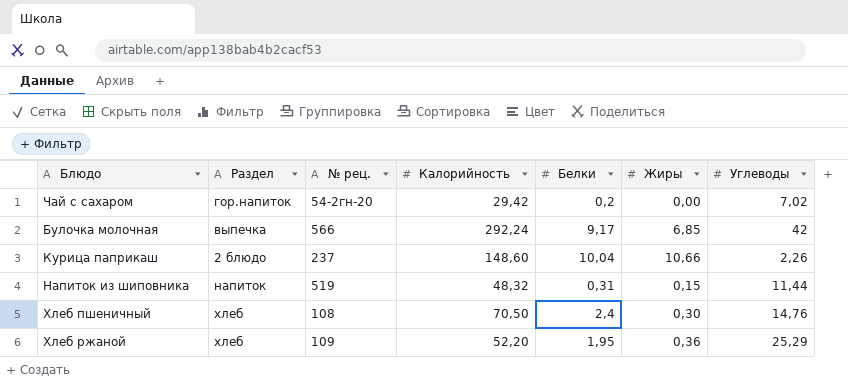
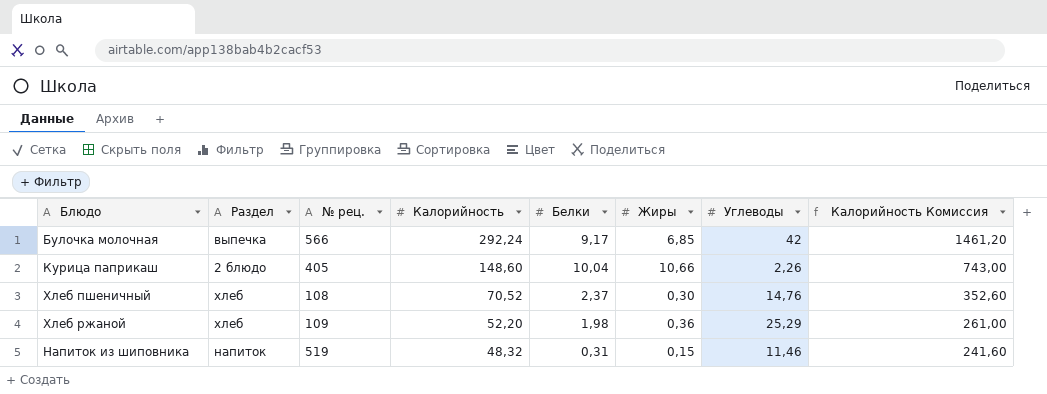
row order: none -> Калорийность descending
column Калорийность Комиссия | formula: none -> [Калорийность] * 5
row Чай с сахаром: гор.напиток | 54-2гн-20 | 29,42 | 0,2 | 0,00 | 7,02 -> none
Курица паприкаш | № рец.: 237 -> 405
Хлеб пшеничный | Калорийность: 70,50 -> 70,52
Хлеб пшеничный | Белки: 2,4 -> 2,37
Хлеб ржаной | Белки: 1,95 -> 1,98
Напиток из шиповника | Углеводы: 11,44 -> 11,46

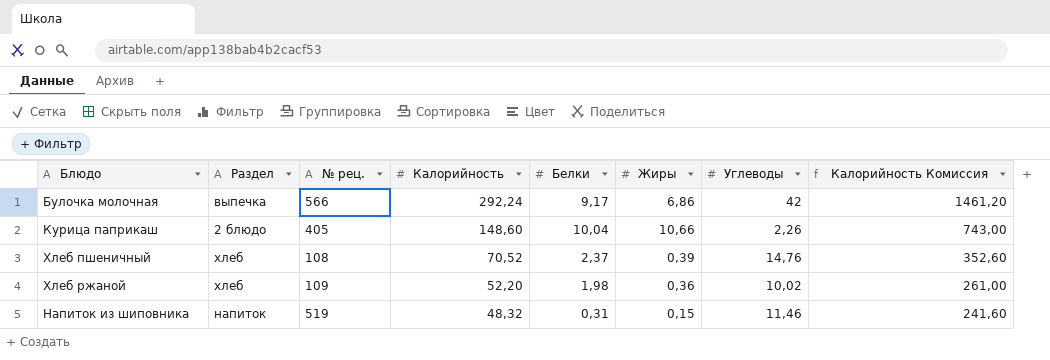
Булочка молочная | Жиры: 6,85 -> 6,86
Хлеб пшеничный | Жиры: 0,30 -> 0,39
Хлеб ржаной | Углеводы: 25,29 -> 10,02

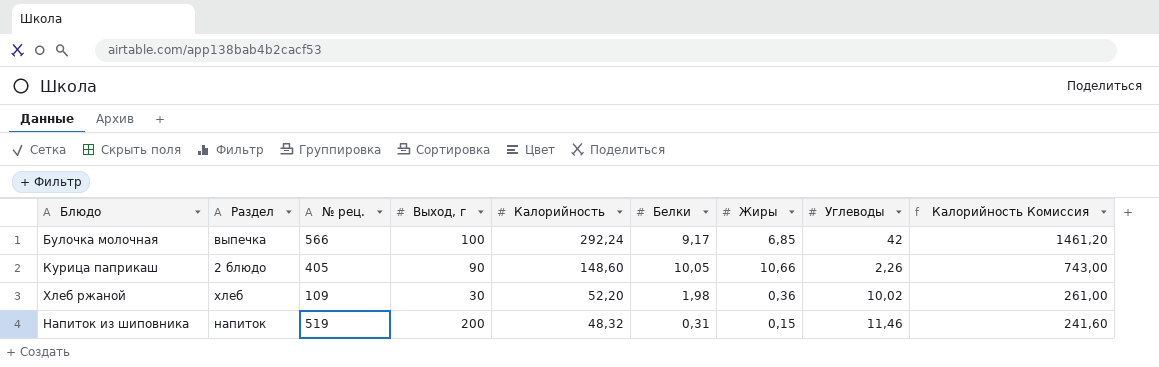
column Выход, г | position: none -> 4
row Хлеб пшеничный: хлеб | 108 | 70,52 | 2,37 | 0,39 | 14,76 | 352,60 -> none
Булочка молочная | Жиры: 6,86 -> 6,85
Курица паприкаш | Белки: 10,04 -> 10,05

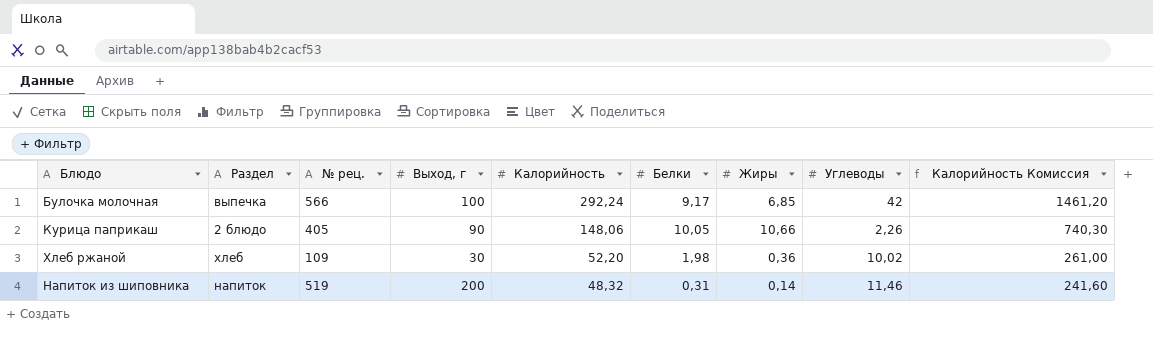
Курица паприкаш | Калорийность: 148,60 -> 148,06
Курица паприкаш | Калорийность Комиссия: 743,00 -> 740,30
Напиток из шиповника | Жиры: 0,15 -> 0,14

